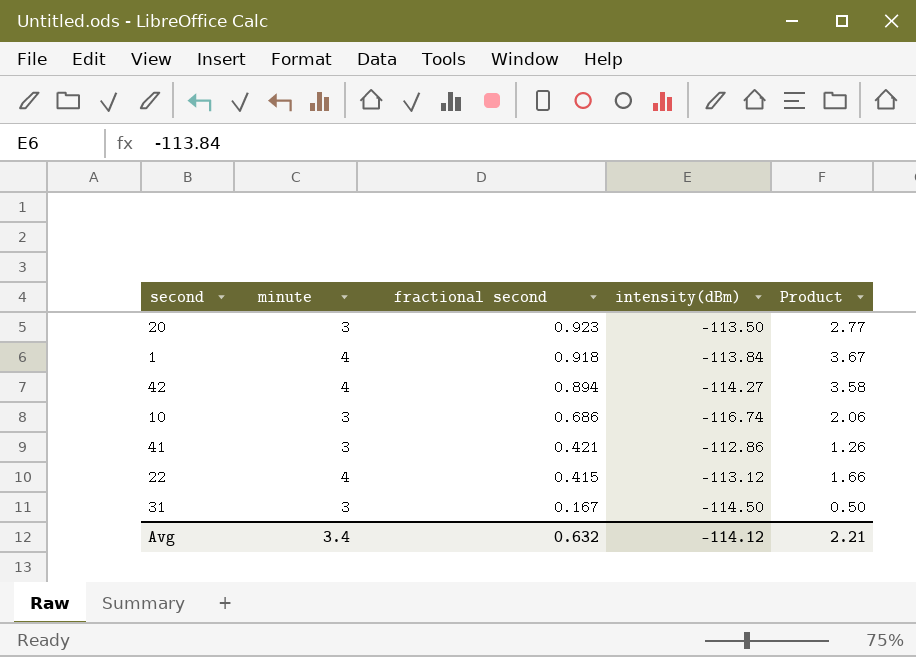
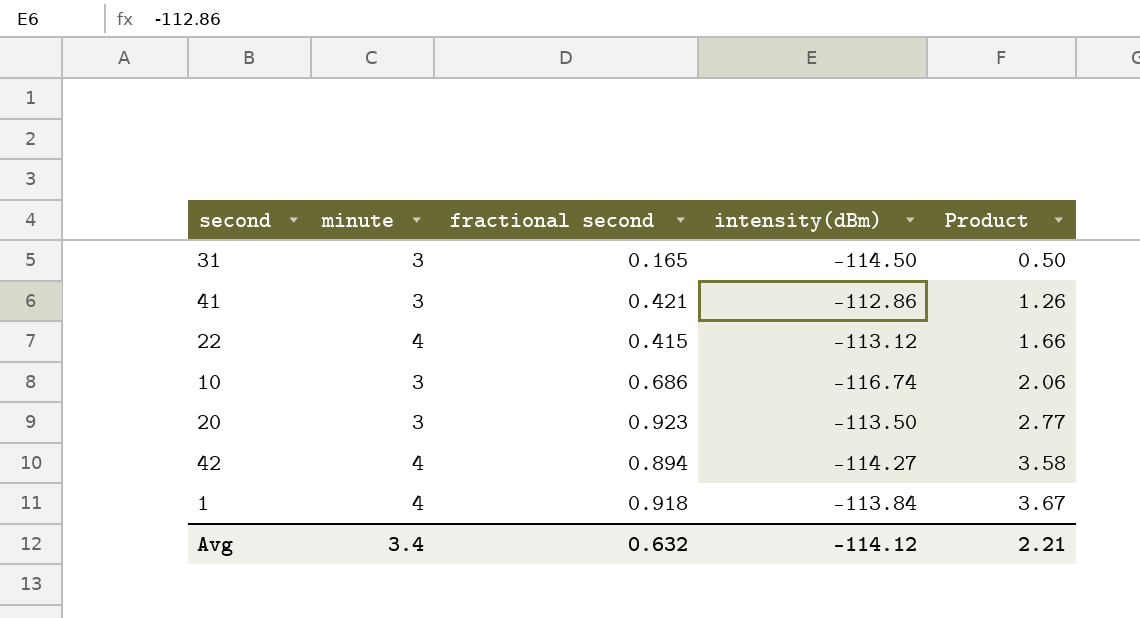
row order: fractional second descending -> Product ascending
31 | fractional second: 0.167 -> 0.165

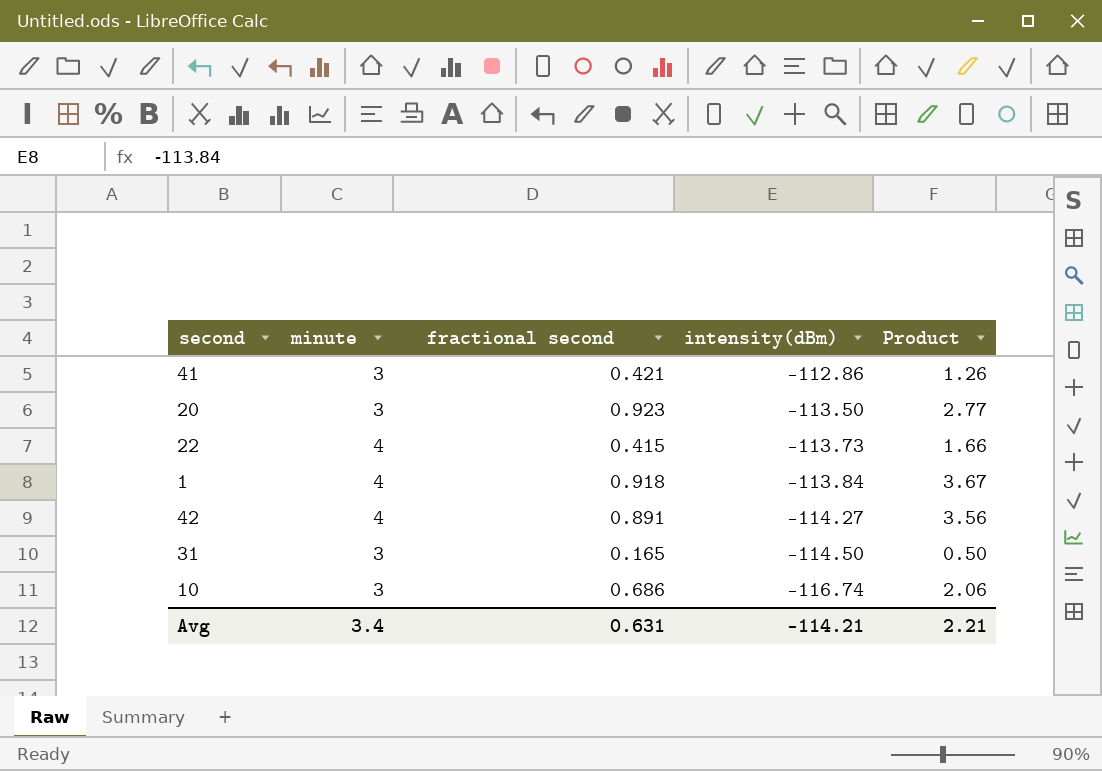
row order: Product ascending -> intensity(dBm) descending
22 | intensity(dBm): -113.12 -> -113.73
42 | fractional second: 0.894 -> 0.891
42 | Product: 3.58 -> 3.56
Avg | fractional second: 0.632 -> 0.631
Avg | intensity(dBm): -114.12 -> -114.21

